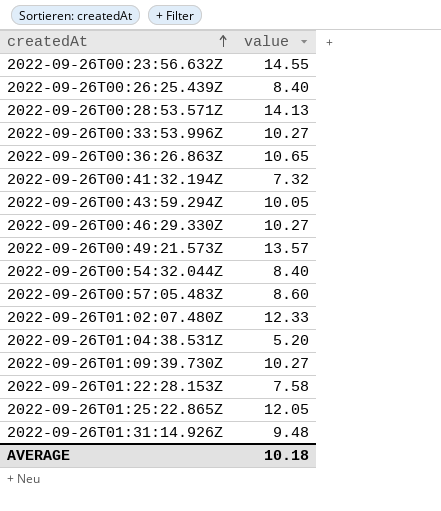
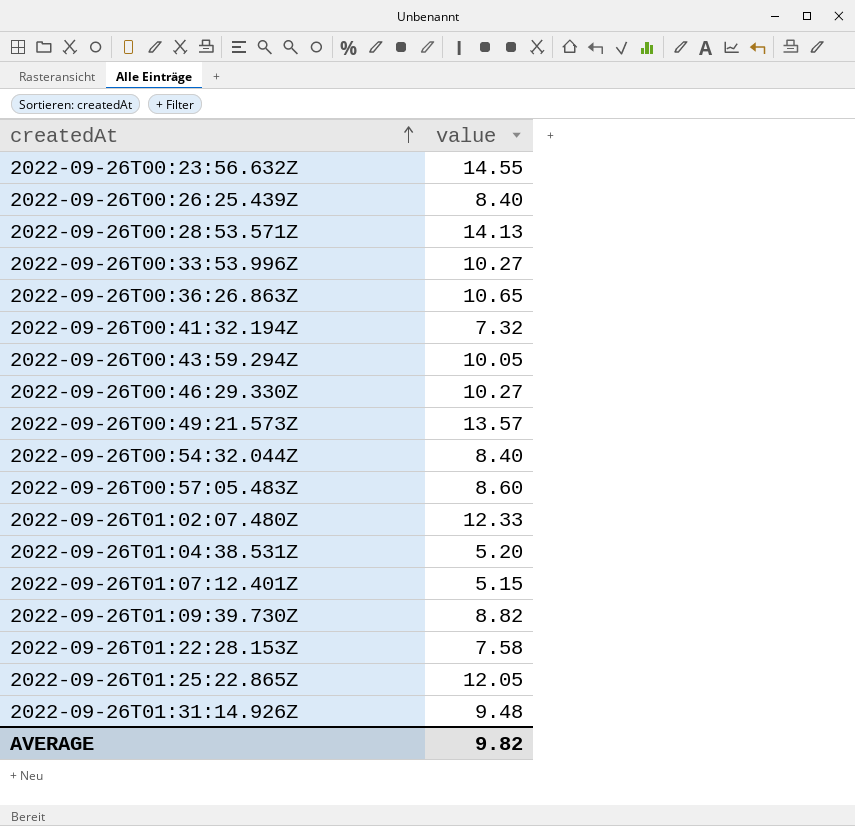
row 2022-09-26T01:07:12.401Z: none -> 5.15
2022-09-26T01:09:39.730Z | value: 10.27 -> 8.82
AVERAGE | value: 10.18 -> 9.82

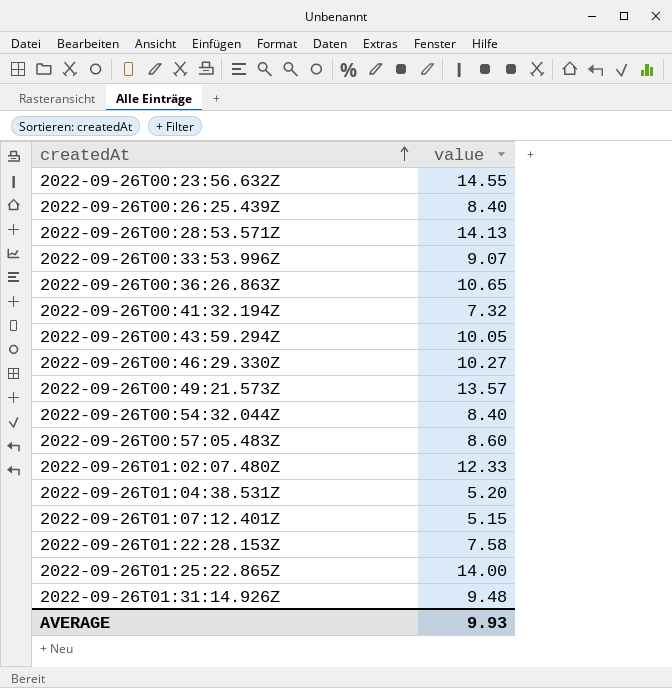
row 2022-09-26T01:09:39.730Z: 8.82 -> none
2022-09-26T00:33:53.996Z | value: 10.27 -> 9.07
2022-09-26T01:25:22.865Z | value: 12.05 -> 14.00
AVERAGE | value: 9.82 -> 9.93

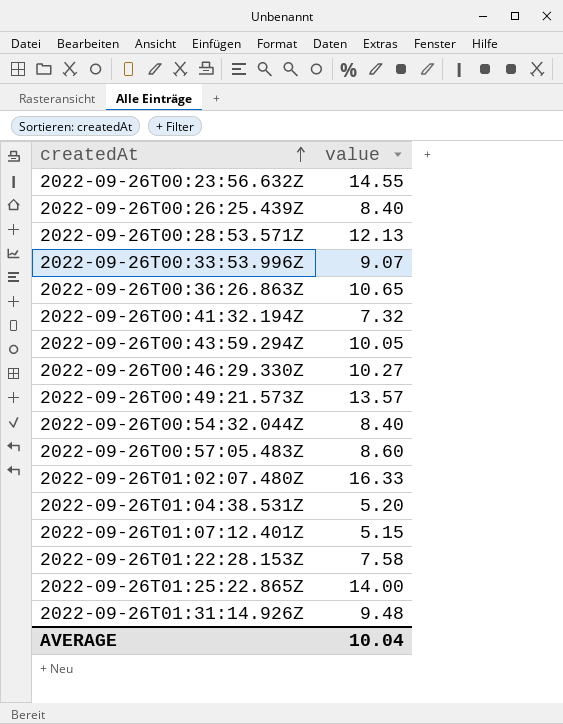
2022-09-26T00:28:53.571Z | value: 14.13 -> 12.13
2022-09-26T01:02:07.480Z | value: 12.33 -> 16.33
AVERAGE | value: 9.93 -> 10.04

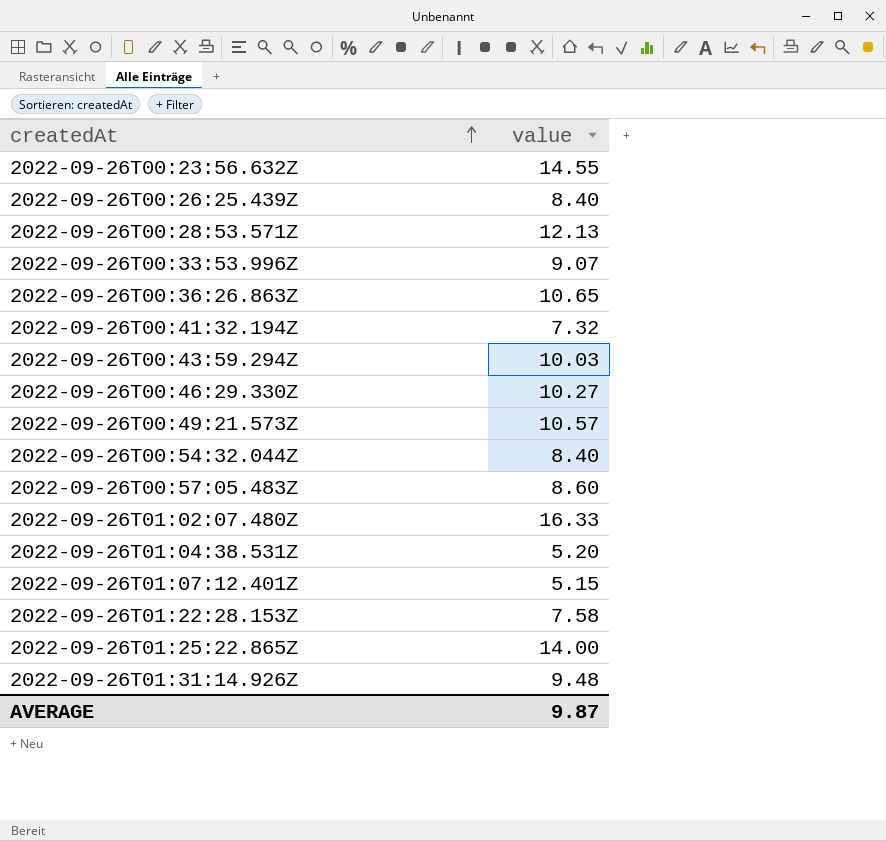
2022-09-26T00:43:59.294Z | value: 10.05 -> 10.03
2022-09-26T00:49:21.573Z | value: 13.57 -> 10.57
AVERAGE | value: 10.04 -> 9.87

